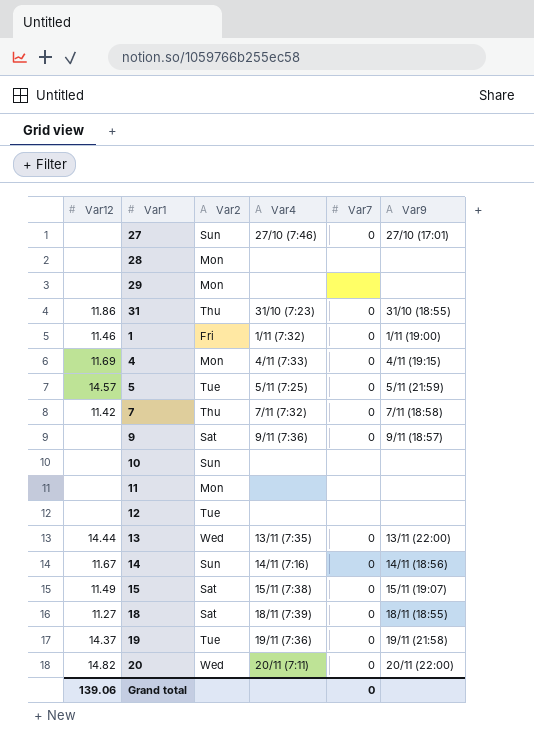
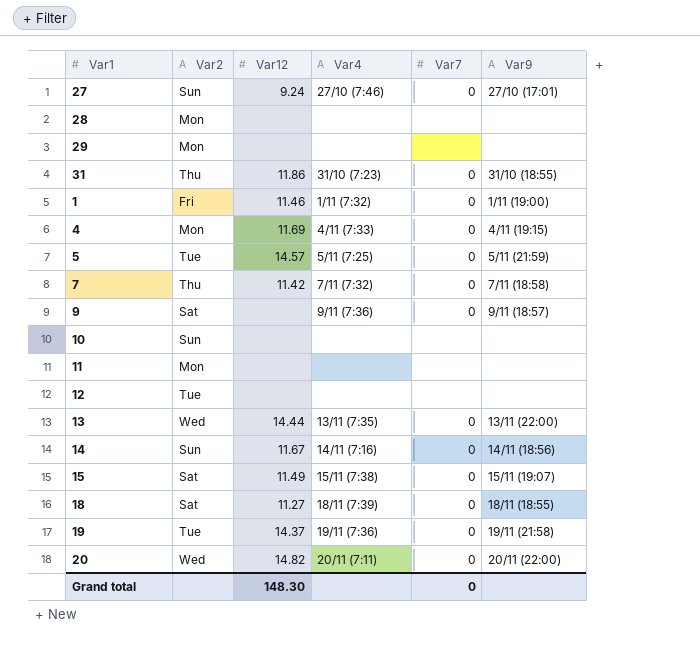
column Var12 | position: 1 -> 3
27 | Var12: none -> 9.24
Grand total | Var12: 139.06 -> 148.30

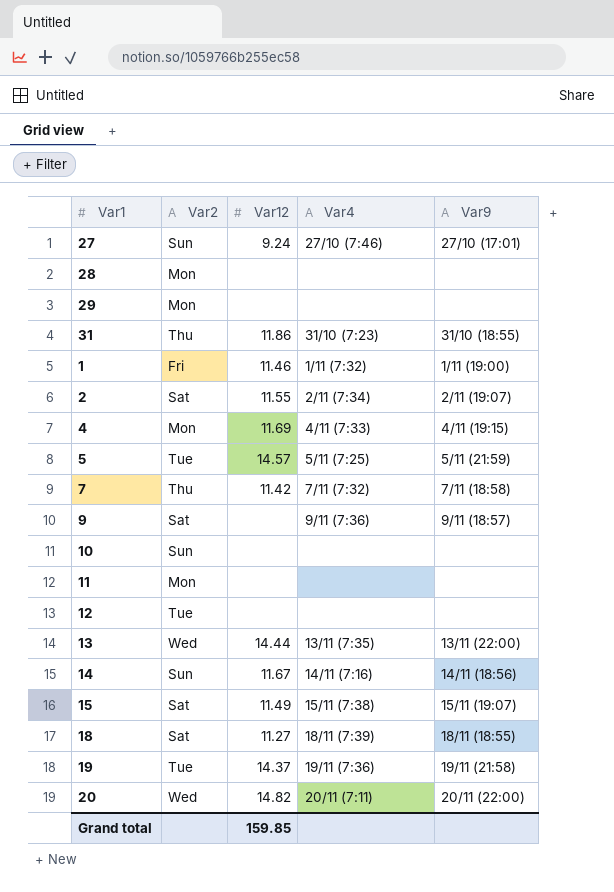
column Var7 | position: 5 -> none
row 2: none -> Sat | 11.55 | 2/11 (7:34) | 2/11 (19:07)
Grand total | Var12: 148.30 -> 159.85

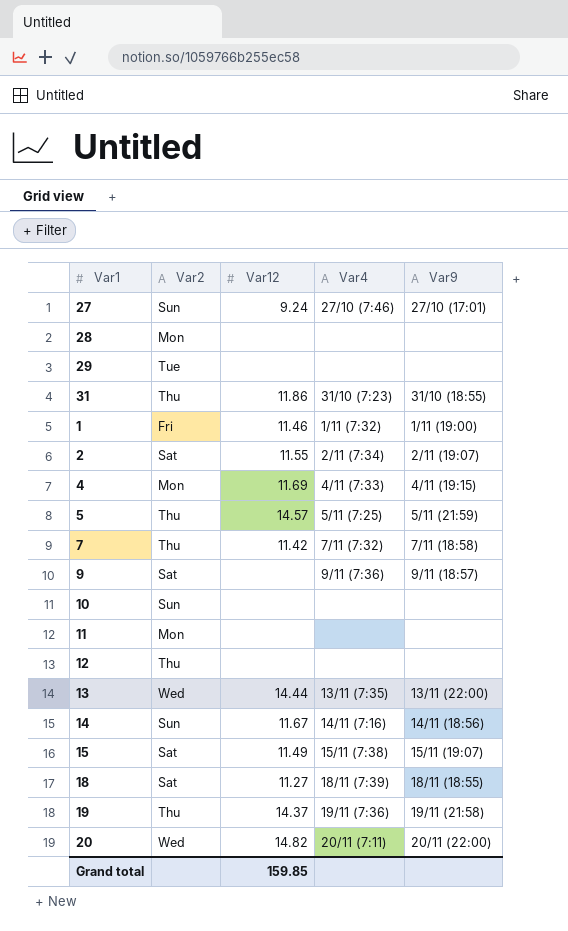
29 | Var2: Mon -> Tue
5 | Var2: Tue -> Thu
12 | Var2: Tue -> Thu
19 | Var2: Tue -> Thu

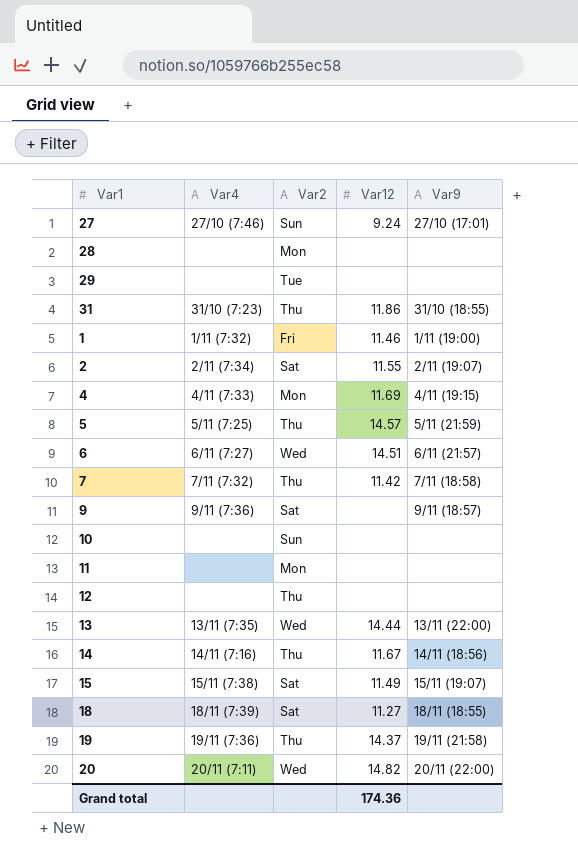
column Var4 | position: 4 -> 2
row 6: none -> 6/11 (7:27) | Wed | 14.51 | 6/11 (21:57)
14 | Var2: Sun -> Thu
Grand total | Var12: 159.85 -> 174.36

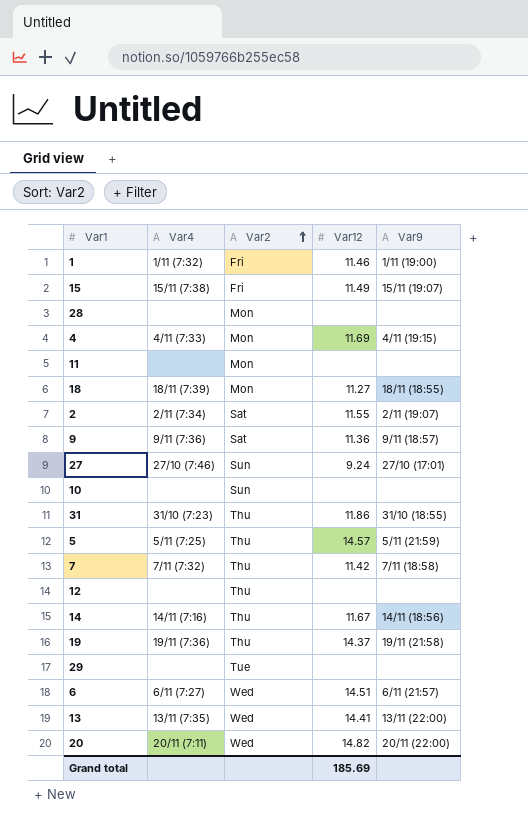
row order: none -> Var2 ascending
15 | Var2: Sat -> Fri
18 | Var2: Sat -> Mon
9 | Var12: none -> 11.36
13 | Var12: 14.44 -> 14.41
Grand total | Var12: 174.36 -> 185.69

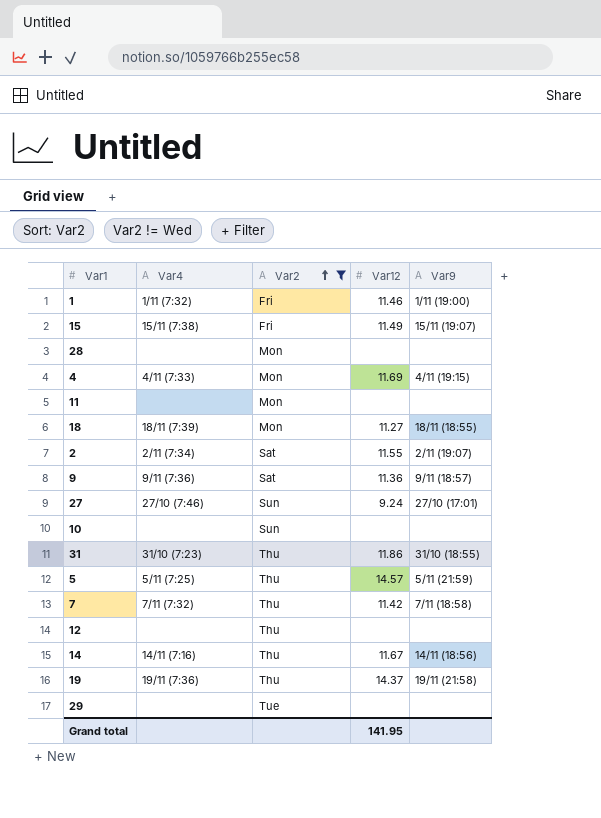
filter: none -> Var2 != Wed
Grand total | Var12: 185.69 -> 141.95

